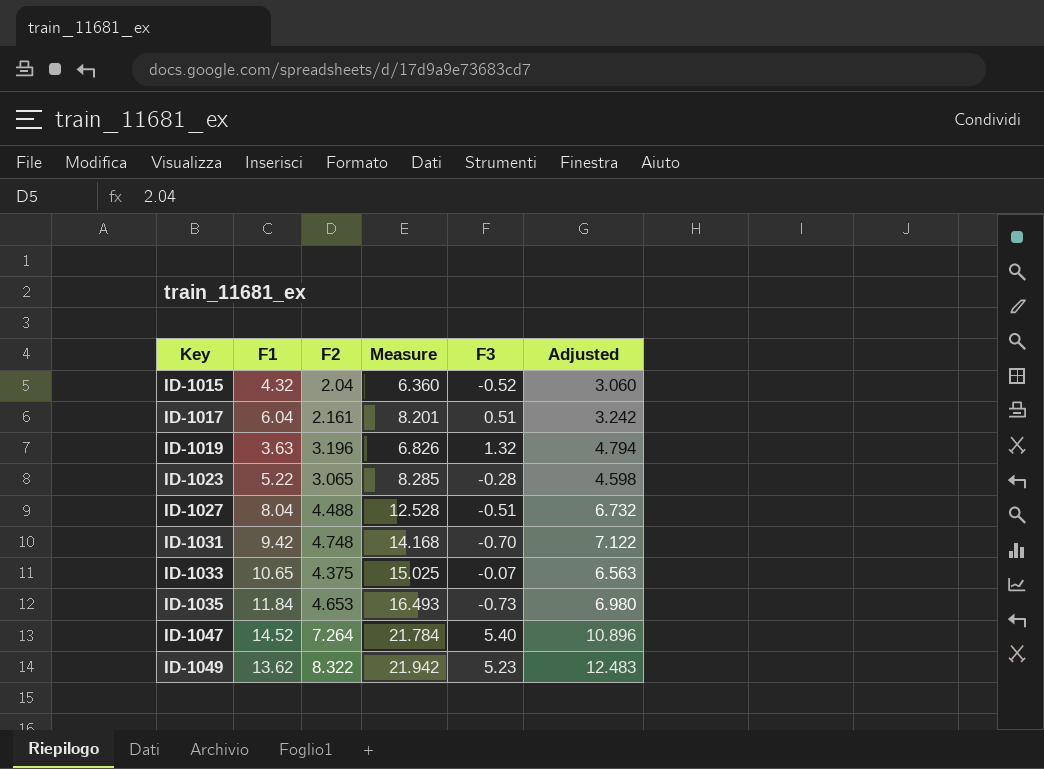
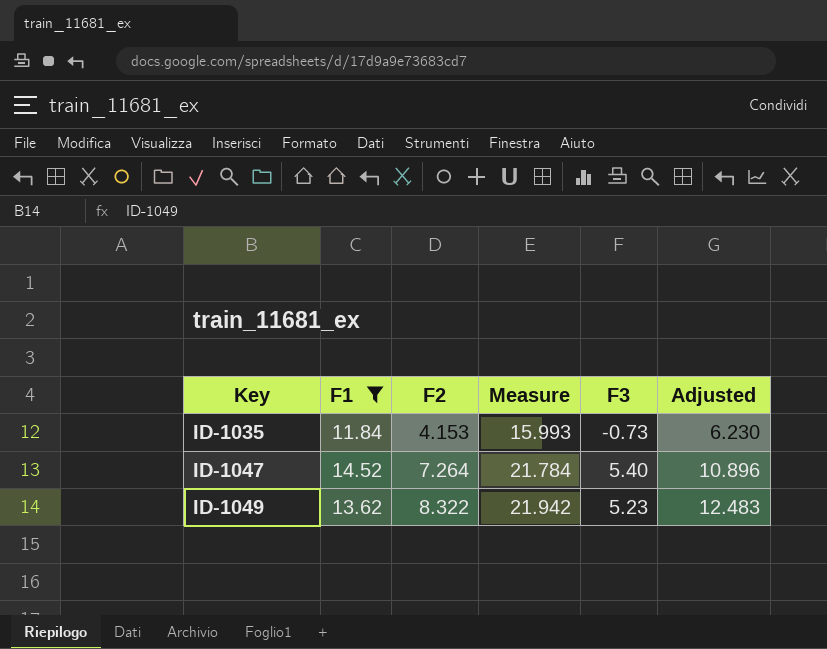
filter: none -> F1 >= 11.84
ID-1035 | F2: 4.653 -> 4.153
ID-1035 | Measure: 16.493 -> 15.993
ID-1035 | Adjusted: 6.980 -> 6.230

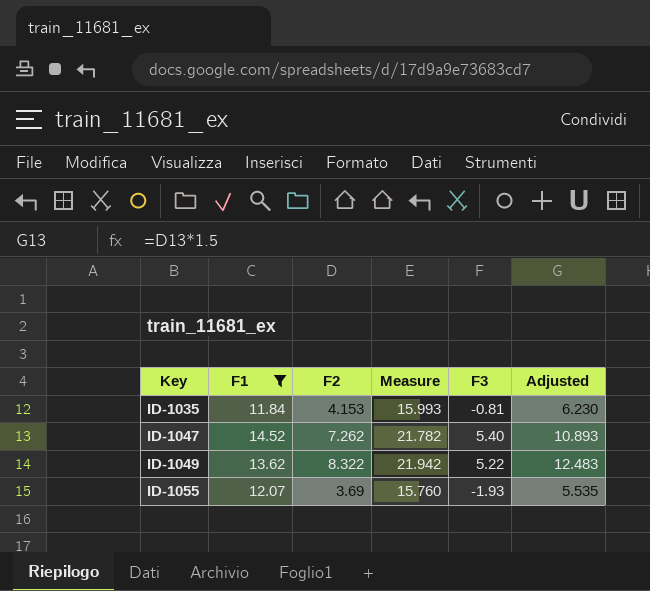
ID-1035 | F3: -0.73 -> -0.81
ID-1047 | F2: 7.264 -> 7.262
ID-1047 | Measure: 21.784 -> 21.782
ID-1047 | Adjusted: 10.896 -> 10.893
ID-1049 | F3: 5.23 -> 5.22
row ID-1055: none -> 12.07 | 3.69 | 15.760 | -1.93 | 5.535

